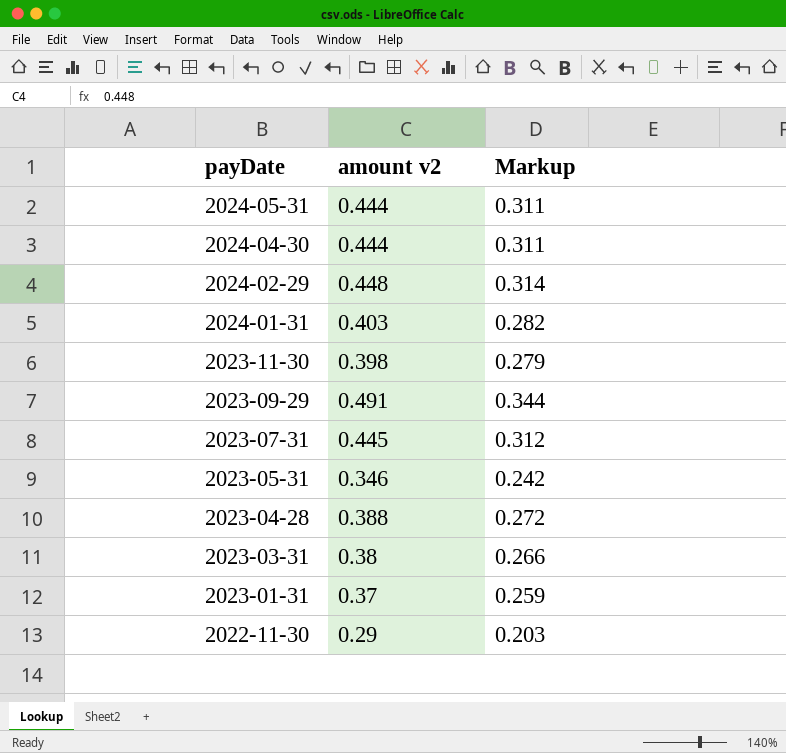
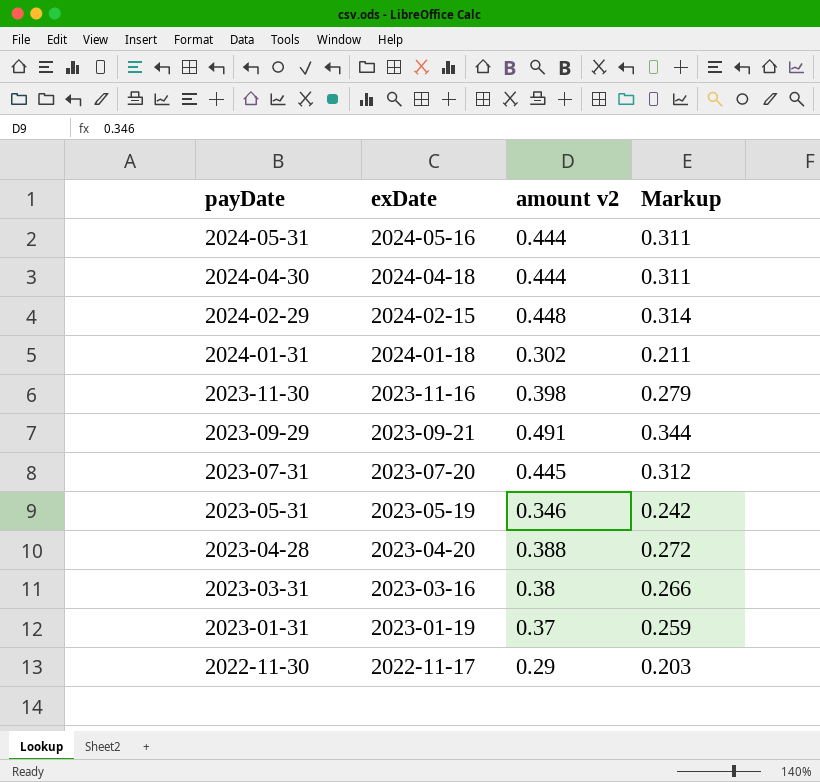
column exDate | position: none -> 2
2024-01-31 | amount v2: 0.403 -> 0.302
2024-01-31 | Markup: 0.282 -> 0.211

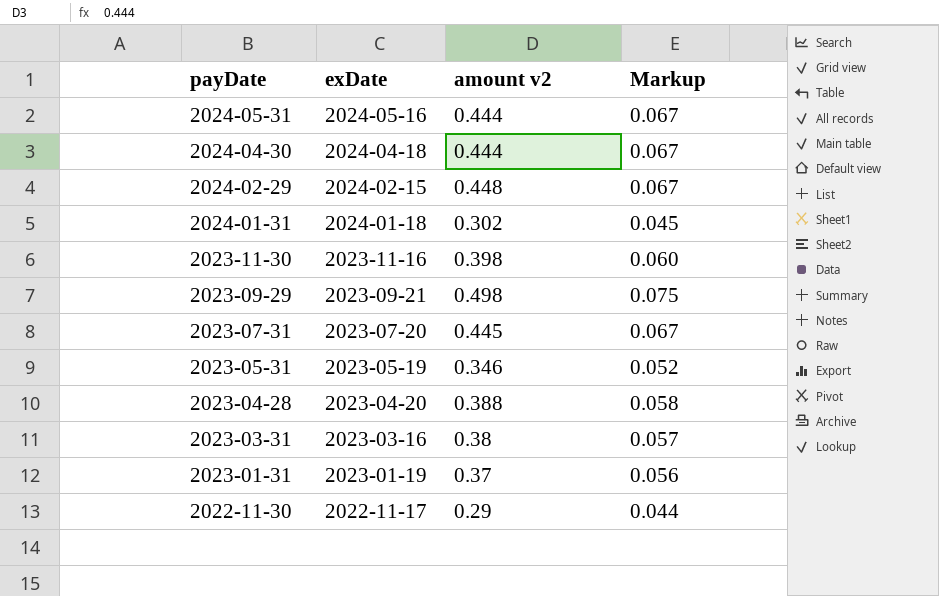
column Markup | formula: [amount v2] * 0.7 -> [amount v2] * 0.15
2023-09-29 | amount v2: 0.491 -> 0.498

